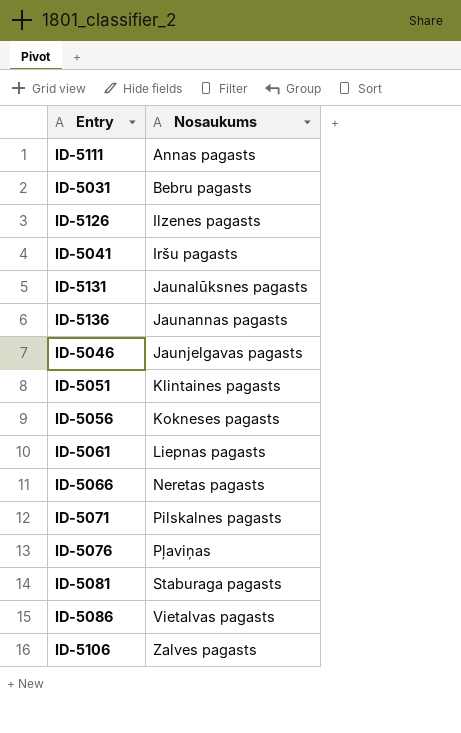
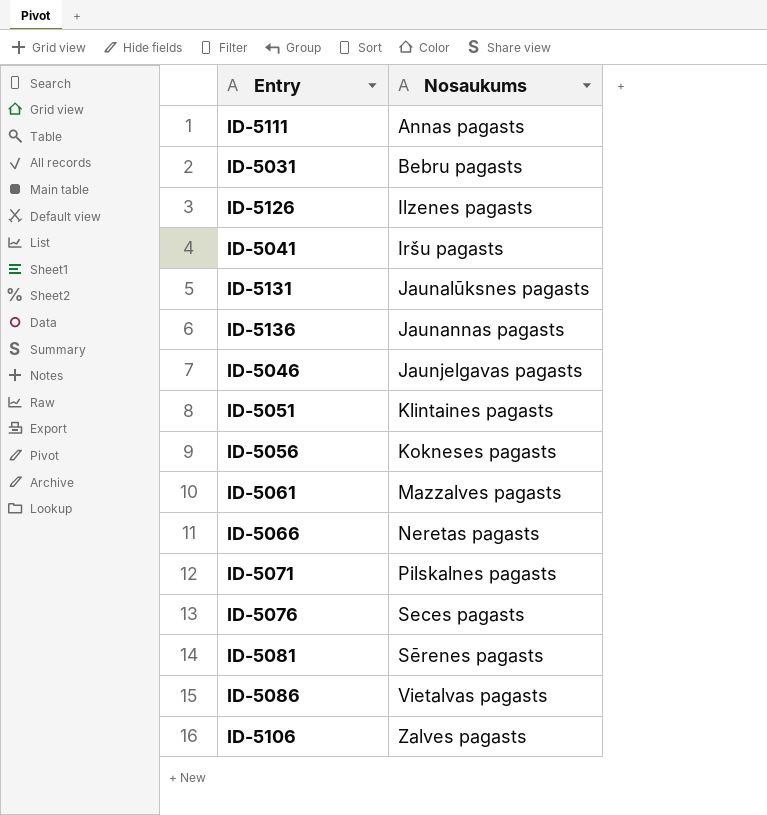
ID-5061 | Nosaukums: Liepnas pagasts -> Mazzalves pagasts
ID-5076 | Nosaukums: Pļaviņas -> Seces pagasts
ID-5081 | Nosaukums: Staburaga pagasts -> Sērenes pagasts

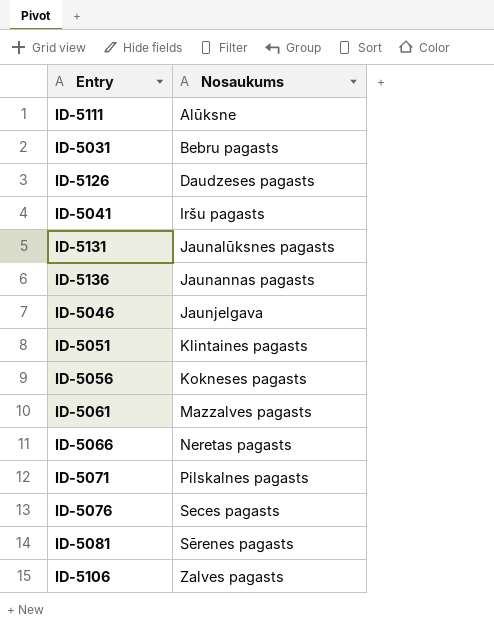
row ID-5086: Vietalvas pagasts -> none
ID-5111 | Nosaukums: Annas pagasts -> Alūksne
ID-5126 | Nosaukums: Ilzenes pagasts -> Daudzeses pagasts
ID-5046 | Nosaukums: Jaunjelgavas pagasts -> Jaunjelgava

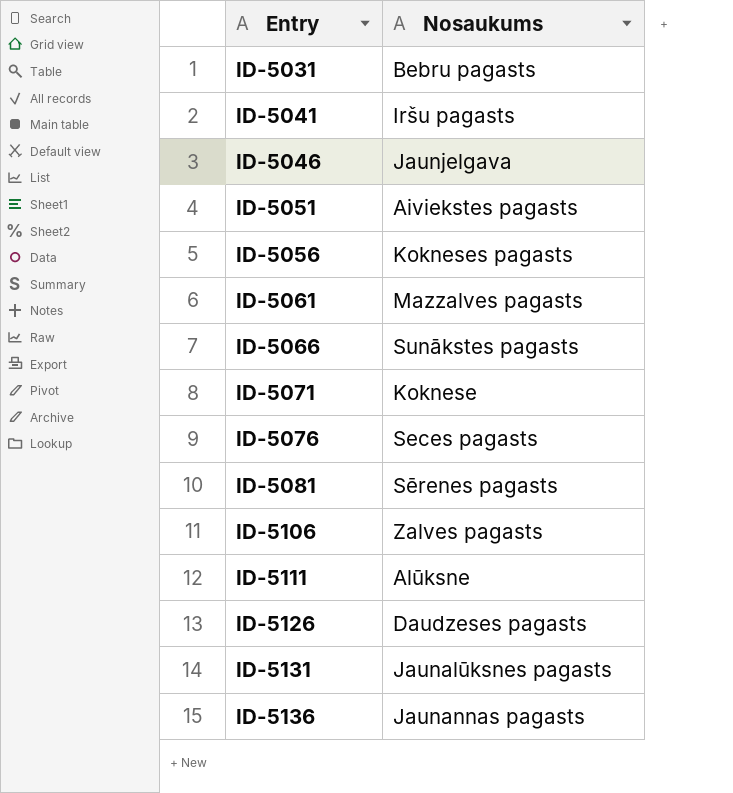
row order: Nosaukums ascending -> Entry ascending
ID-5051 | Nosaukums: Klintaines pagasts -> Aiviekstes pagasts
ID-5066 | Nosaukums: Neretas pagasts -> Sunākstes pagasts
ID-5071 | Nosaukums: Pilskalnes pagasts -> Koknese

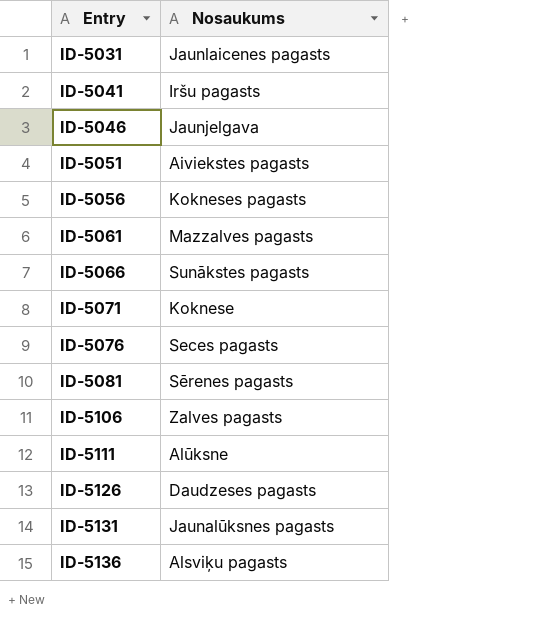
ID-5031 | Nosaukums: Bebru pagasts -> Jaunlaicenes pagasts
ID-5136 | Nosaukums: Jaunannas pagasts -> Alsviķu pagasts

